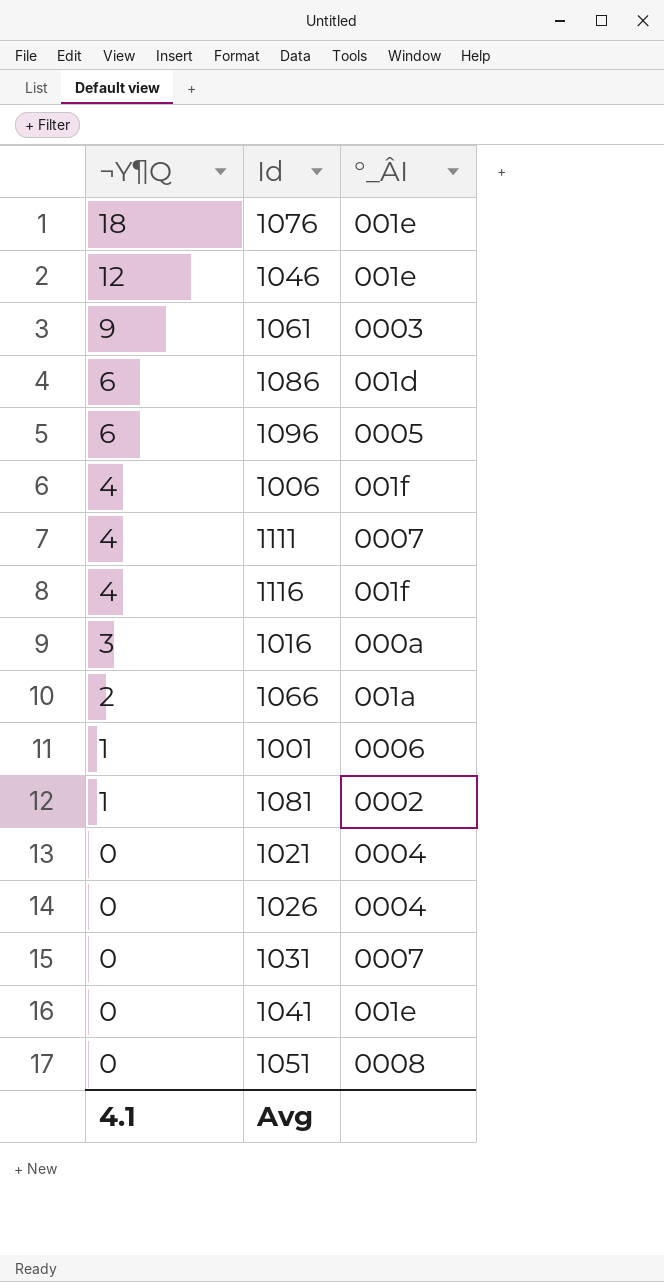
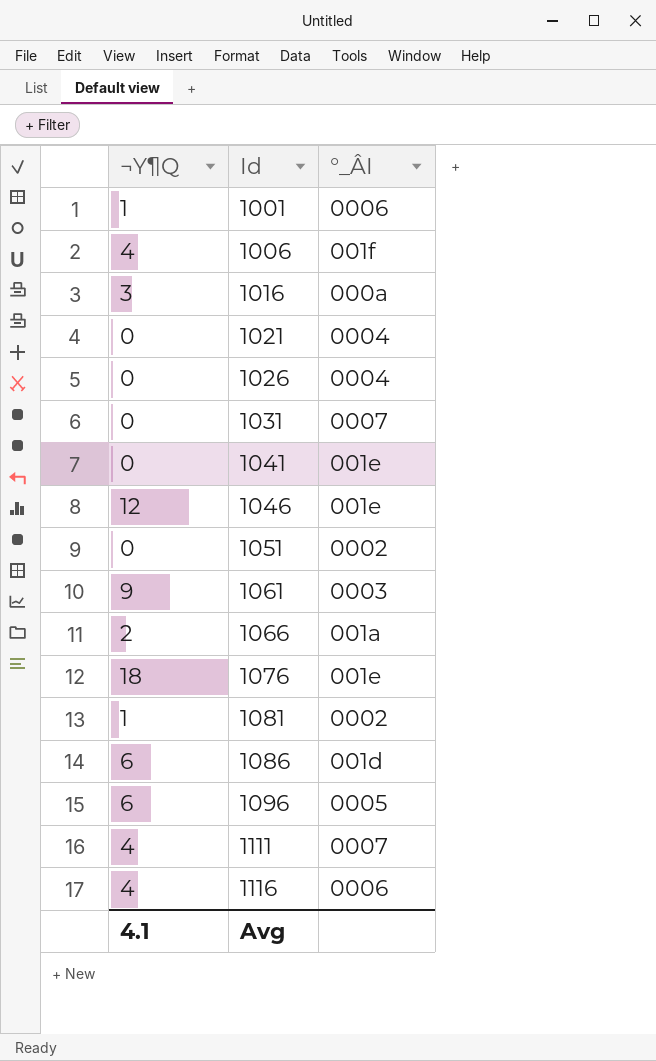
row order: ¬Y¶Q descending -> Id ascending
1051 | °_ÂI: 0008 -> 0002
1116 | °_ÂI: 001f -> 0006

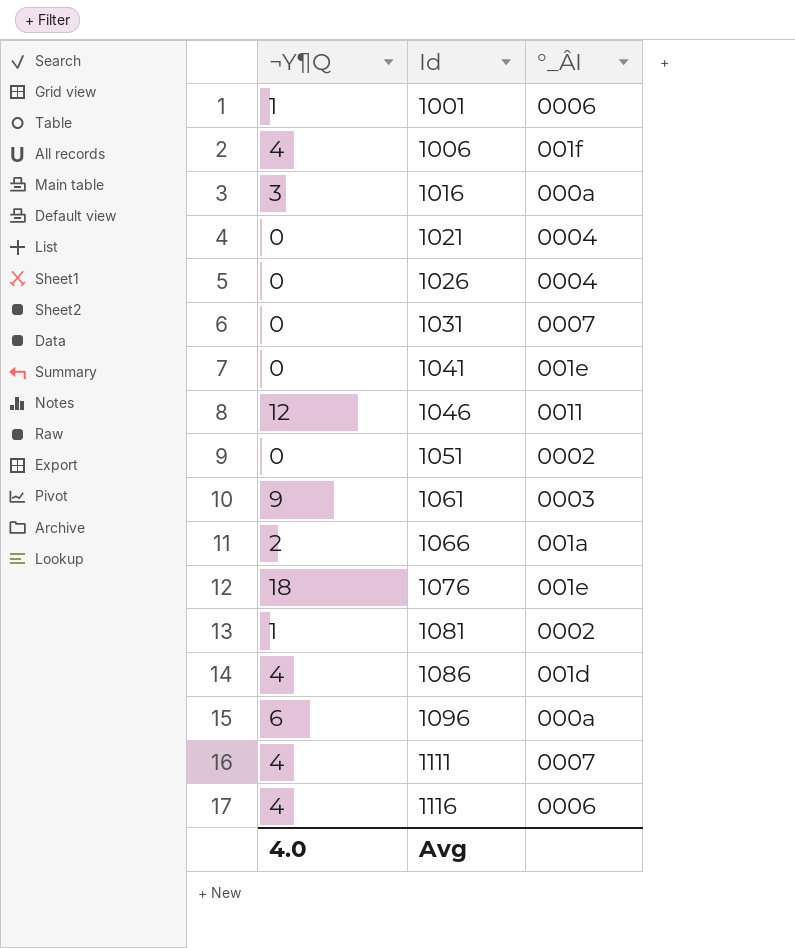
1046 | °_ÂI: 001e -> 0011
1086 | ¬Y¶Q: 6 -> 4
1096 | °_ÂI: 0005 -> 000a
Avg | ¬Y¶Q: 4.1 -> 4.0

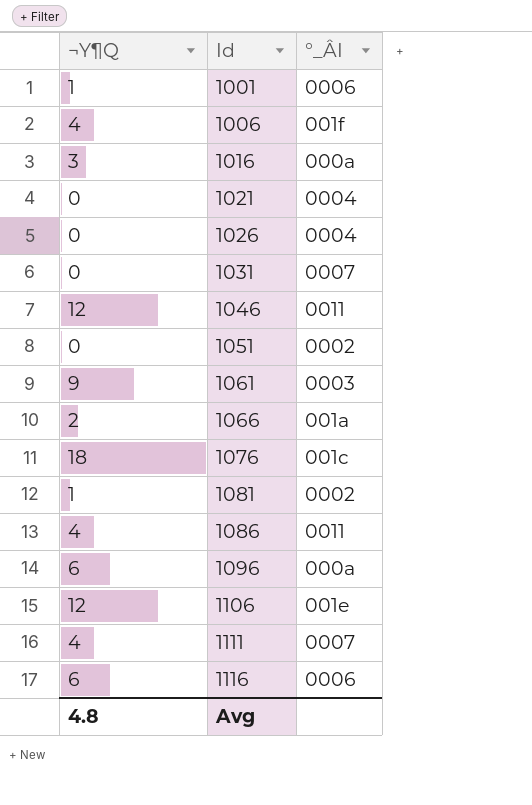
row 1041: 0 | 001e -> none
1076 | °_ÂI: 001e -> 001c
1086 | °_ÂI: 001d -> 0011
row 1106: none -> 12 | 001e
1116 | ¬Y¶Q: 4 -> 6
Avg | ¬Y¶Q: 4.0 -> 4.8

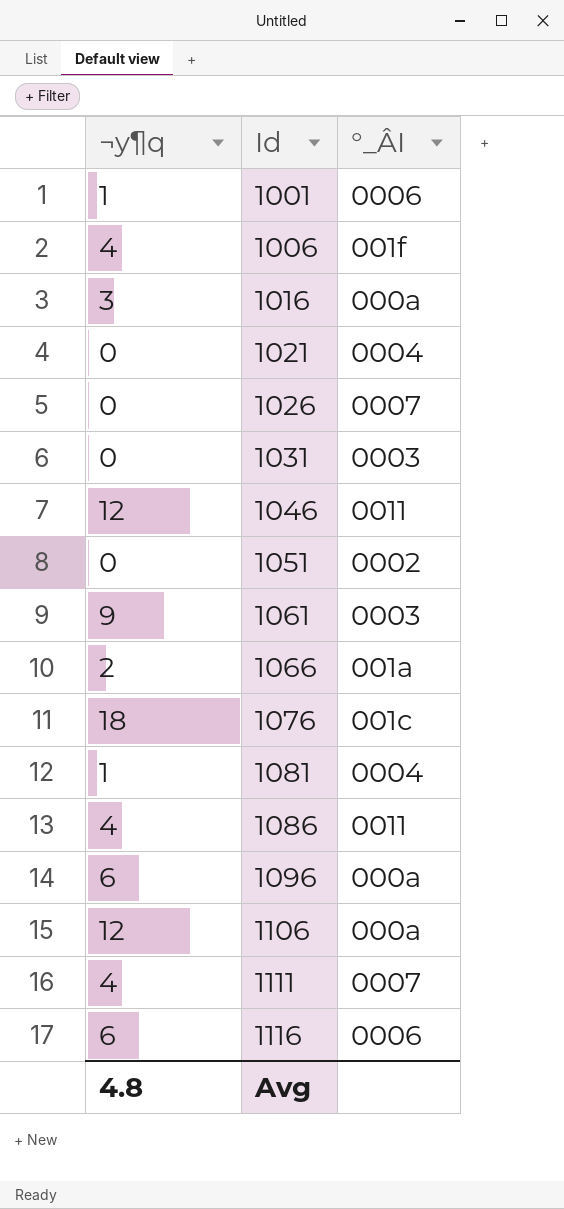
column name: ¬Y¶Q -> ¬y¶q
1026 | °_ÂI: 0004 -> 0007
1031 | °_ÂI: 0007 -> 0003
1081 | °_ÂI: 0002 -> 0004
1106 | °_ÂI: 001e -> 000a

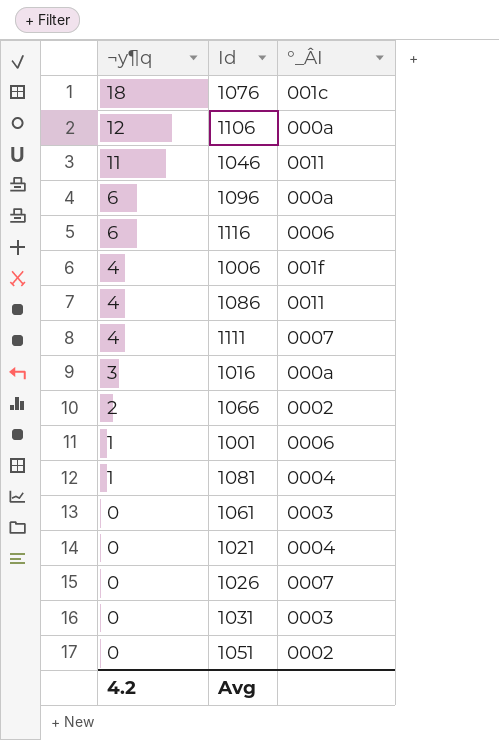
row order: Id ascending -> ¬y¶q descending
1046 | ¬y¶q: 12 -> 11
1066 | °_ÂI: 001a -> 0002
1061 | ¬y¶q: 9 -> 0
Avg | ¬y¶q: 4.8 -> 4.2

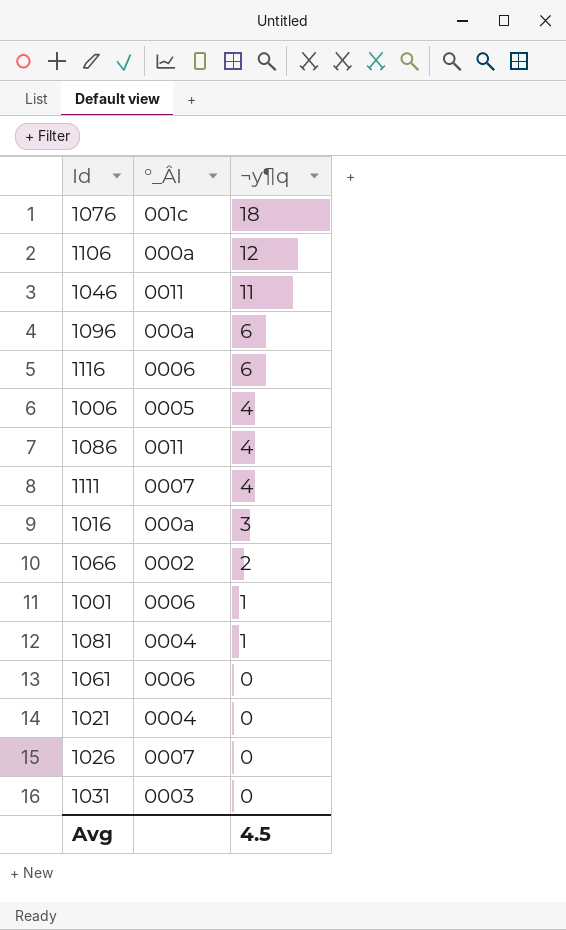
column ¬y¶q | position: 1 -> 3
row 1051: 0 | 0002 -> none
1006 | °_ÂI: 001f -> 0005
1061 | °_ÂI: 0003 -> 0006
Avg | ¬y¶q: 4.2 -> 4.5

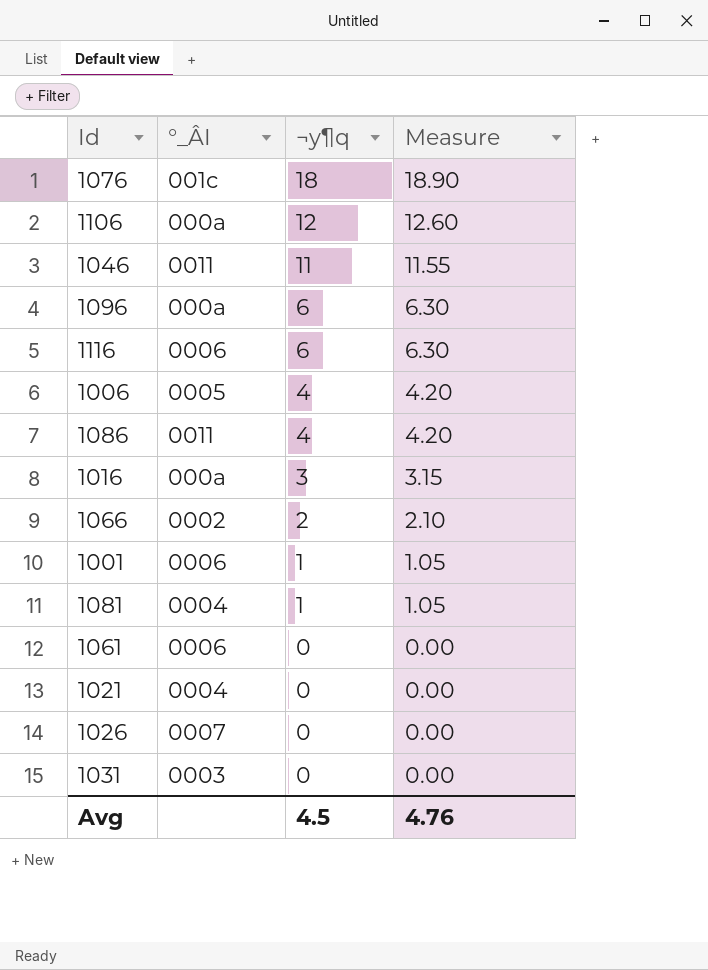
column Measure | formula: none -> [¬y¶q] * 1.05
row 1111: 0007 | 4 -> none

